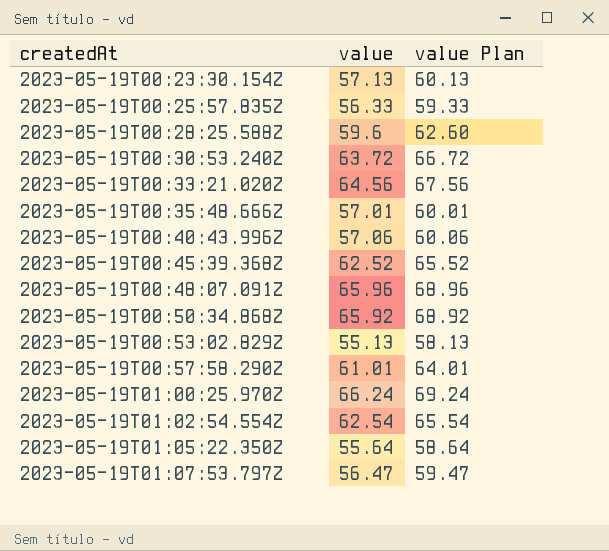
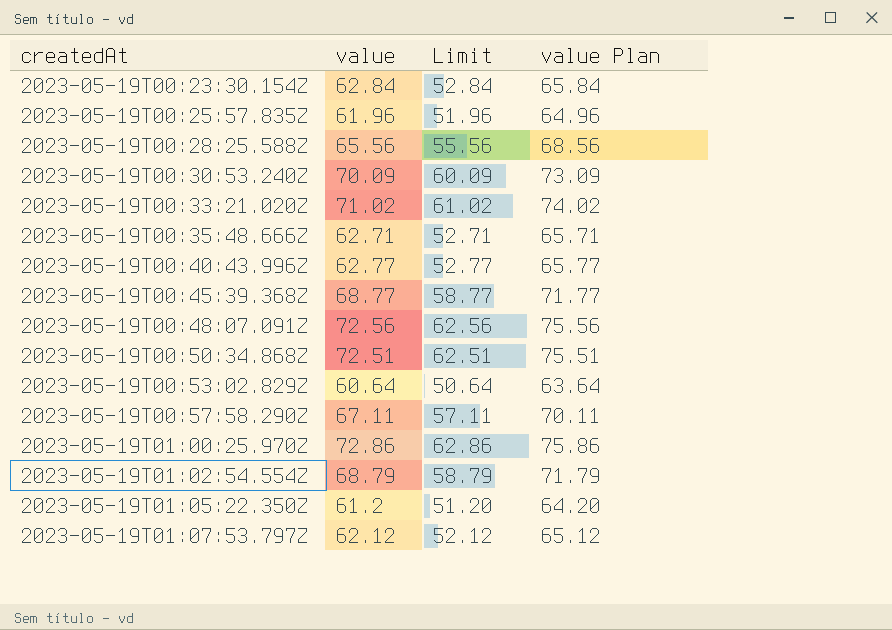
column Limit | formula: none -> [value] - 10
2023-05-19T00:23:30.154Z | value: 57.13 -> 62.84
2023-05-19T00:23:30.154Z | value Plan: 60.13 -> 65.84
2023-05-19T00:25:57.835Z | value: 56.33 -> 61.96
2023-05-19T00:25:57.835Z | value Plan: 59.33 -> 64.96
2023-05-19T00:28:25.588Z | value: 59.6 -> 65.56
2023-05-19T00:28:25.588Z | value Plan: 62.60 -> 68.56
2023-05-19T00:30:53.240Z | value: 63.72 -> 70.09
2023-05-19T00:30:53.240Z | value Plan: 66.72 -> 73.09
2023-05-19T00:33:21.020Z | value: 64.56 -> 71.02
2023-05-19T00:33:21.020Z | value Plan: 67.56 -> 74.02
2023-05-19T00:35:48.666Z | value: 57.01 -> 62.71
2023-05-19T00:35:48.666Z | value Plan: 60.01 -> 65.71
2023-05-19T00:40:43.996Z | value: 57.06 -> 62.77
2023-05-19T00:40:43.996Z | value Plan: 60.06 -> 65.77
2023-05-19T00:45:39.368Z | value: 62.52 -> 68.77
2023-05-19T00:45:39.368Z | value Plan: 65.52 -> 71.77
2023-05-19T00:48:07.091Z | value: 65.96 -> 72.56
2023-05-19T00:48:07.091Z | value Plan: 68.96 -> 75.56
2023-05-19T00:50:34.868Z | value: 65.92 -> 72.51
2023-05-19T00:50:34.868Z | value Plan: 68.92 -> 75.51
2023-05-19T00:53:02.829Z | value: 55.13 -> 60.64
2023-05-19T00:53:02.829Z | value Plan: 58.13 -> 63.64
2023-05-19T00:57:58.290Z | value: 61.01 -> 67.11
2023-05-19T00:57:58.290Z | value Plan: 64.01 -> 70.11
2023-05-19T01:00:25.970Z | value: 66.24 -> 72.86
2023-05-19T01:00:25.970Z | value Plan: 69.24 -> 75.86
2023-05-19T01:02:54.554Z | value: 62.54 -> 68.79
2023-05-19T01:02:54.554Z | value Plan: 65.54 -> 71.79
2023-05-19T01:05:22.350Z | value: 55.64 -> 61.2
2023-05-19T01:05:22.350Z | value Plan: 58.64 -> 64.20
2023-05-19T01:07:53.797Z | value: 56.47 -> 62.12
2023-05-19T01:07:53.797Z | value Plan: 59.47 -> 65.12

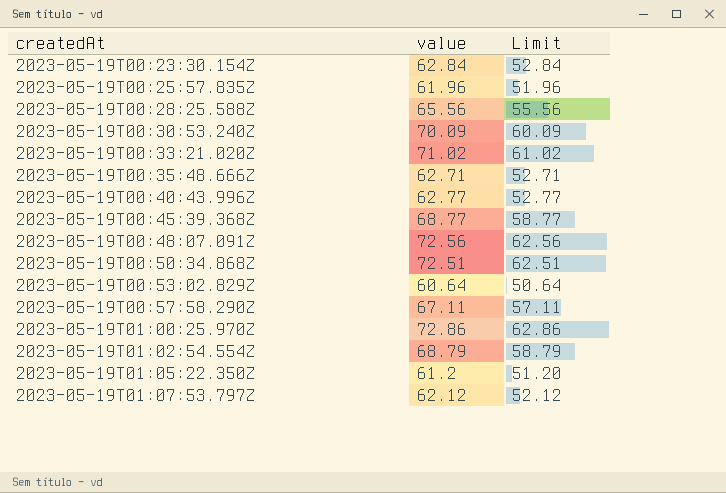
column value Plan | formula: [value] + 3 -> none

